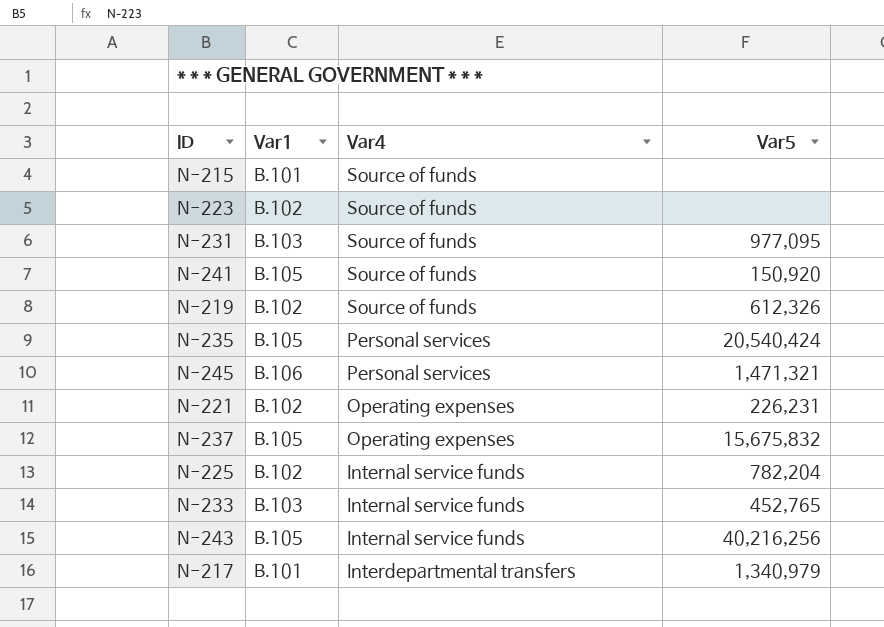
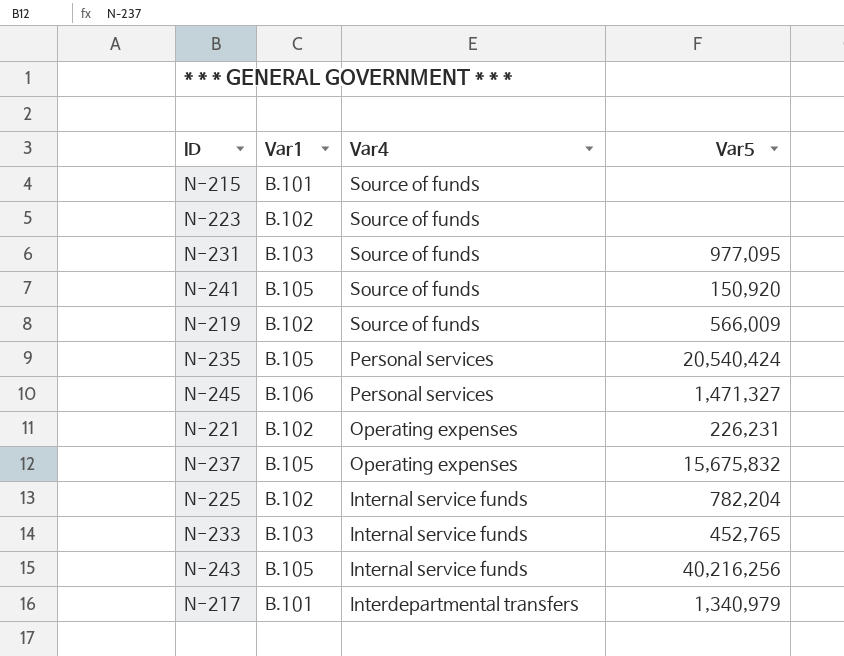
N-219 | Var5: 612,326 -> 566,009
N-245 | Var5: 1,471,321 -> 1,471,327

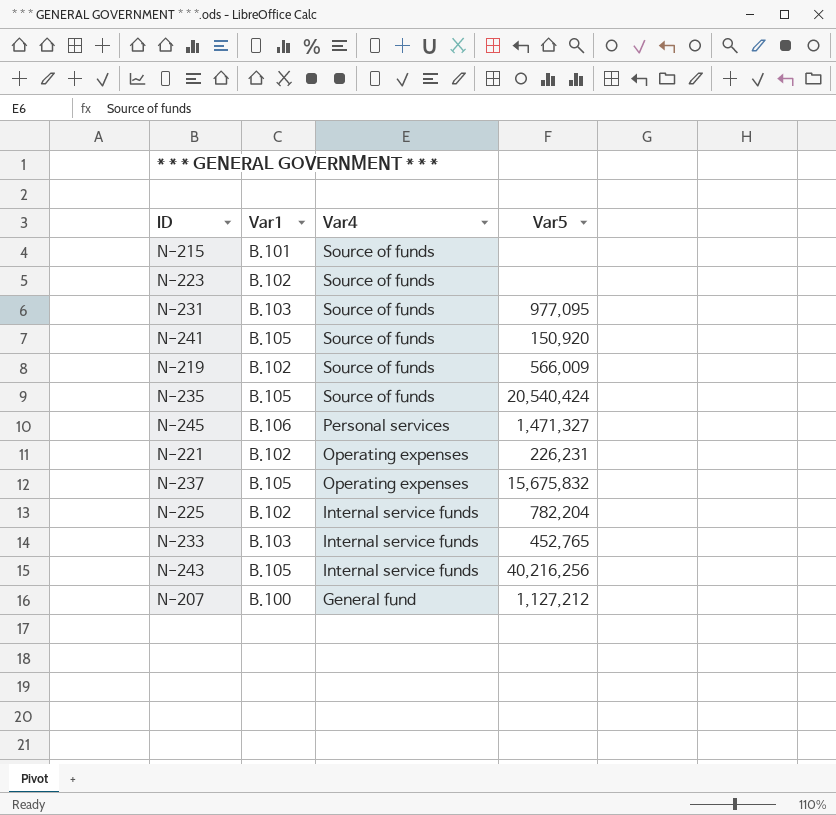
row N-217: B.101 | Interdepartmental transfers | 1,340,979 -> none
N-235 | Var4: Personal services -> Source of funds
row N-207: none -> B.100 | General fund | 1,127,212

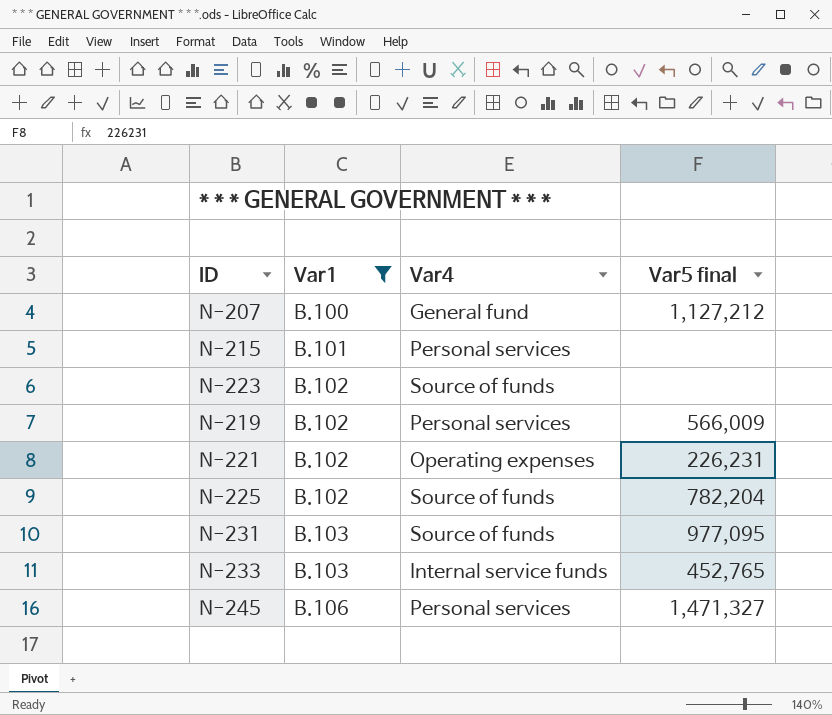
filter: none -> Var1 != B.105
row order: Var4 descending -> Var1 ascending
column name: Var5 -> Var5 final
N-215 | Var4: Source of funds -> Personal services
N-219 | Var4: Source of funds -> Personal services
N-225 | Var4: Internal service funds -> Source of funds

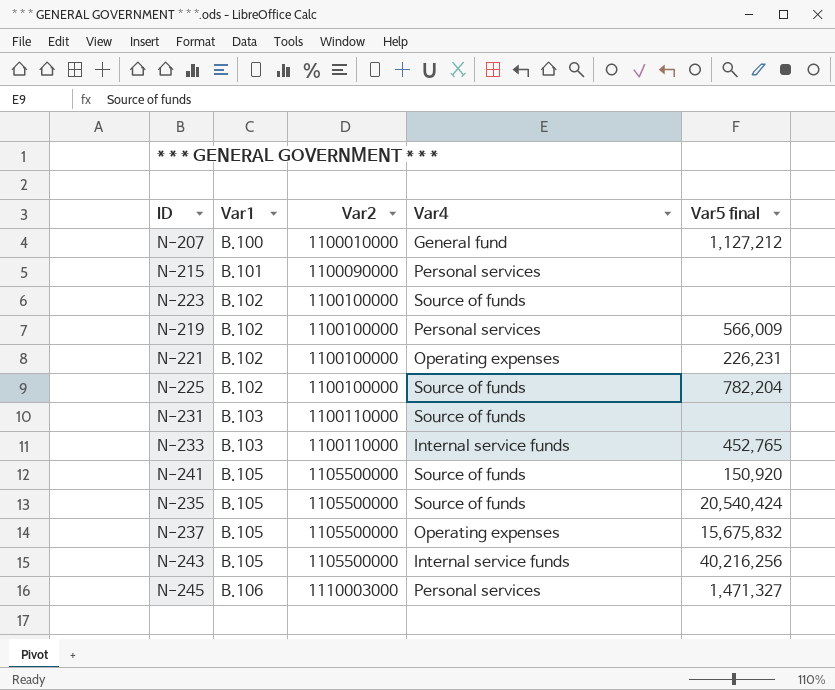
filter: Var1 != B.105 -> none
column Var2 | position: none -> 3
N-231 | Var5 final: 977,095 -> none

